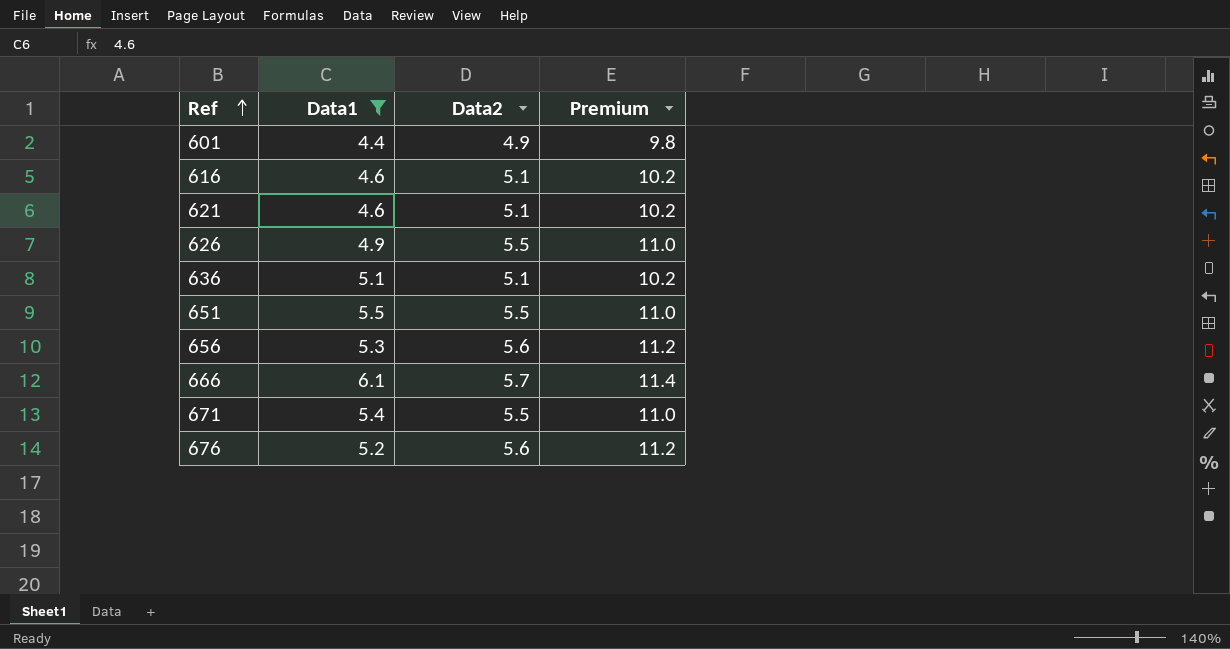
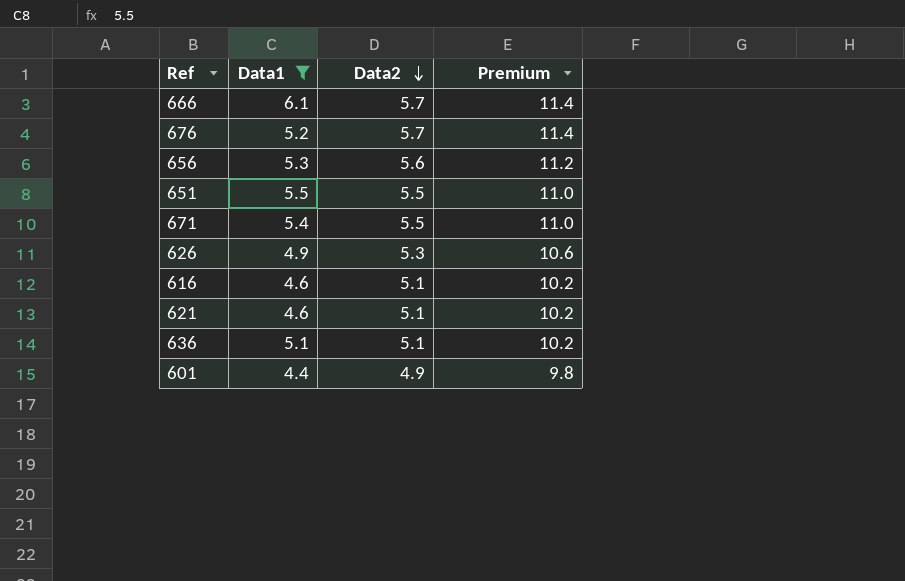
row order: Ref ascending -> Data2 descending
676 | Data2: 5.6 -> 5.7
676 | Premium: 11.2 -> 11.4
626 | Data2: 5.5 -> 5.3
626 | Premium: 11.0 -> 10.6

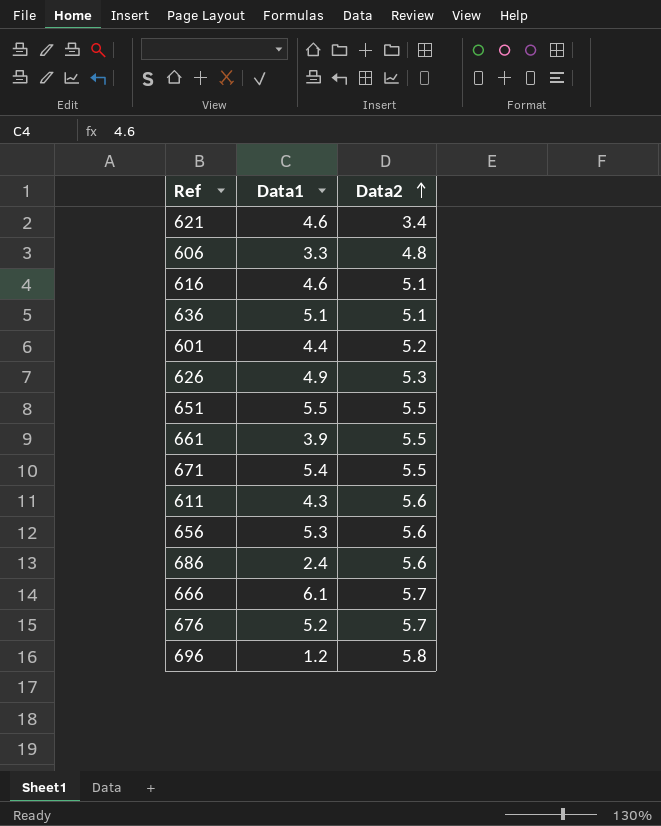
filter: Data1 >= 4.4 -> none
row order: Data2 descending -> Data2 ascending
column Premium | formula: [Data2] * 2 -> none
621 | Data2: 5.1 -> 3.4
601 | Data2: 4.9 -> 5.2

